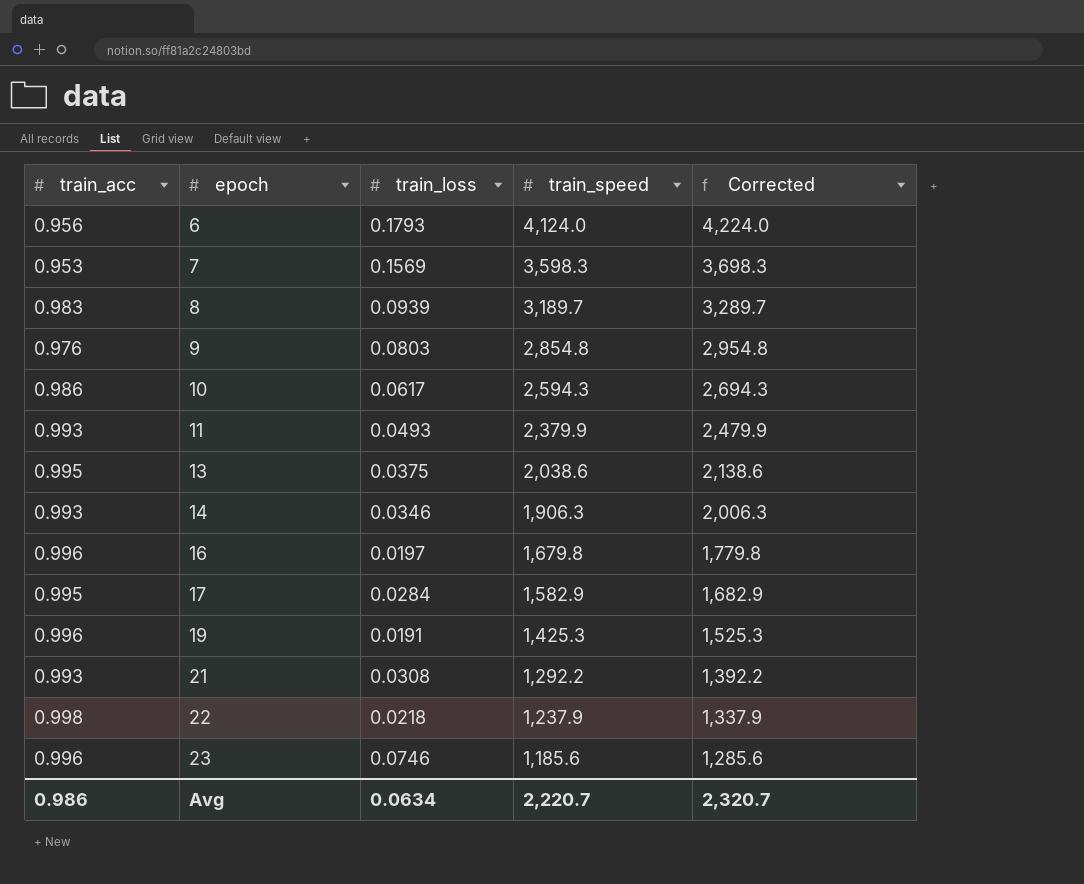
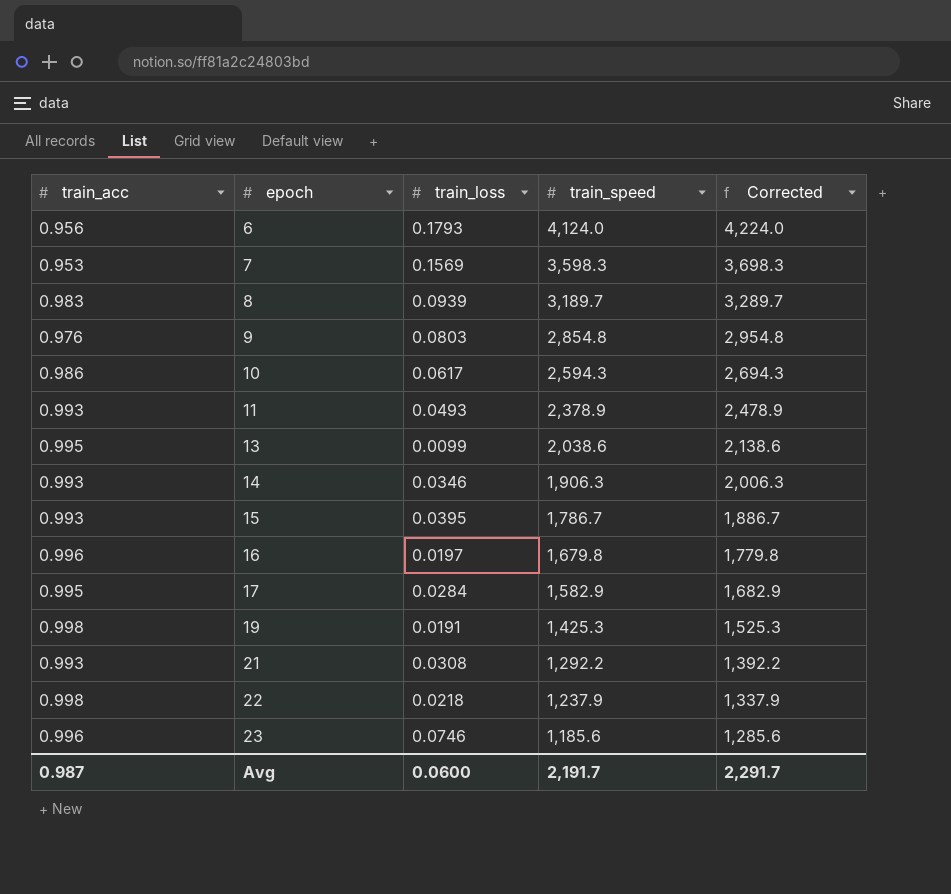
11 | train_speed: 2,379.9 -> 2,378.9
11 | Corrected: 2,479.9 -> 2,478.9
13 | train_loss: 0.0375 -> 0.0099
row 15: none -> 0.993 | 0.0395 | 1,786.7 | 1,886.7
19 | train_acc: 0.996 -> 0.998
Avg | train_acc: 0.986 -> 0.987
Avg | train_loss: 0.0634 -> 0.0600
Avg | train_speed: 2,220.7 -> 2,191.7
Avg | Corrected: 2,320.7 -> 2,291.7

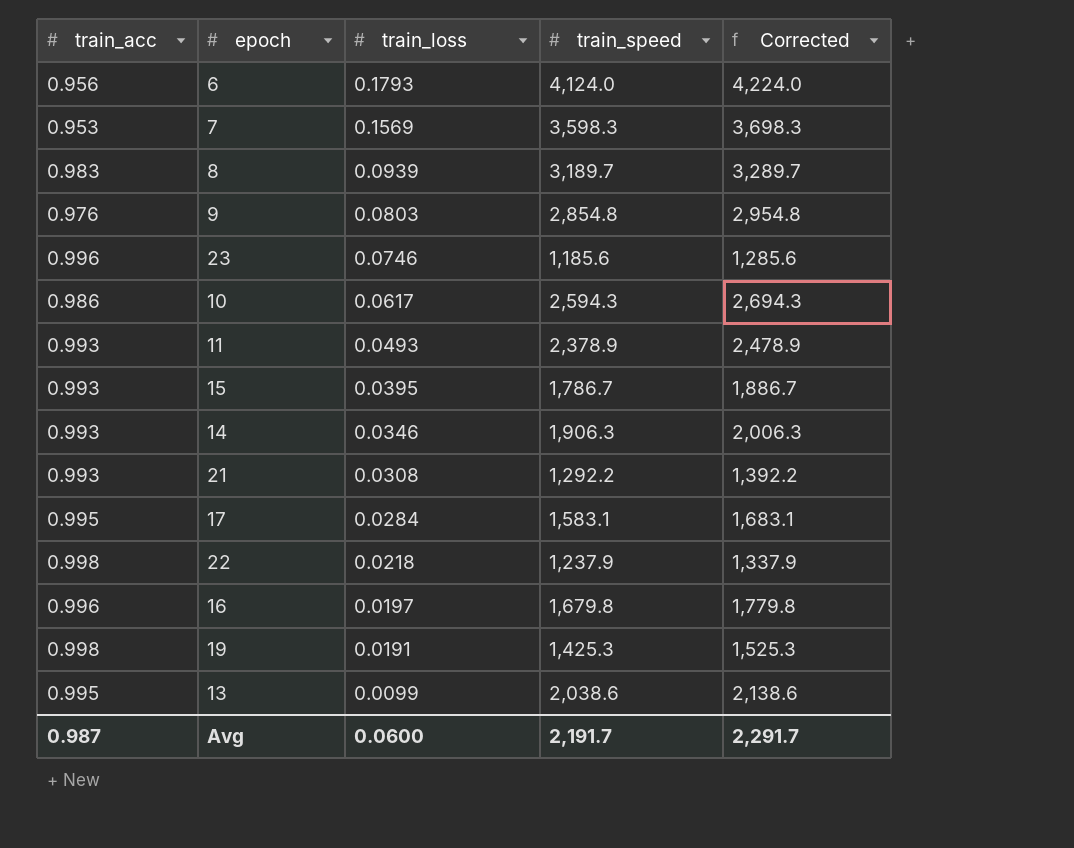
row order: epoch ascending -> train_loss descending
17 | train_speed: 1,582.9 -> 1,583.1
17 | Corrected: 1,682.9 -> 1,683.1

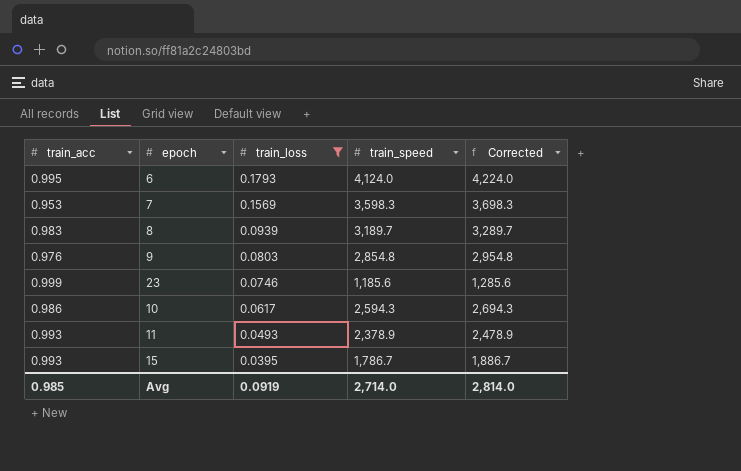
filter: none -> train_loss >= 0.0395
6 | train_acc: 0.956 -> 0.995
23 | train_acc: 0.996 -> 0.999
Avg | train_acc: 0.987 -> 0.985
Avg | train_loss: 0.0600 -> 0.0919
Avg | train_speed: 2,191.7 -> 2,714.0
Avg | Corrected: 2,291.7 -> 2,814.0

